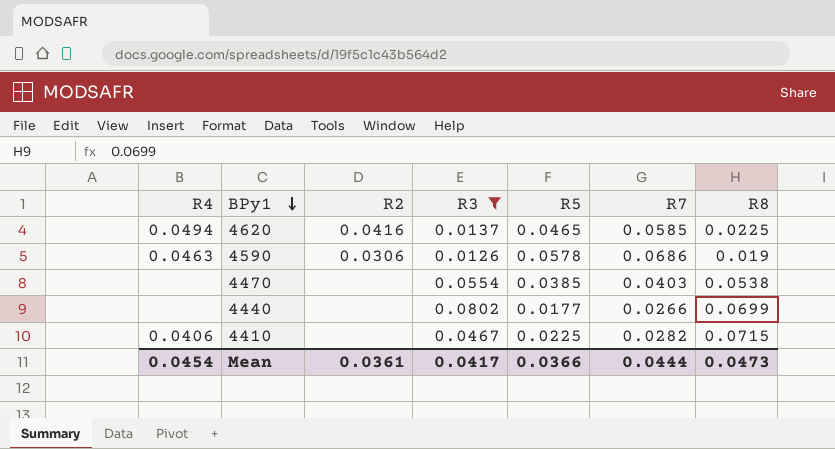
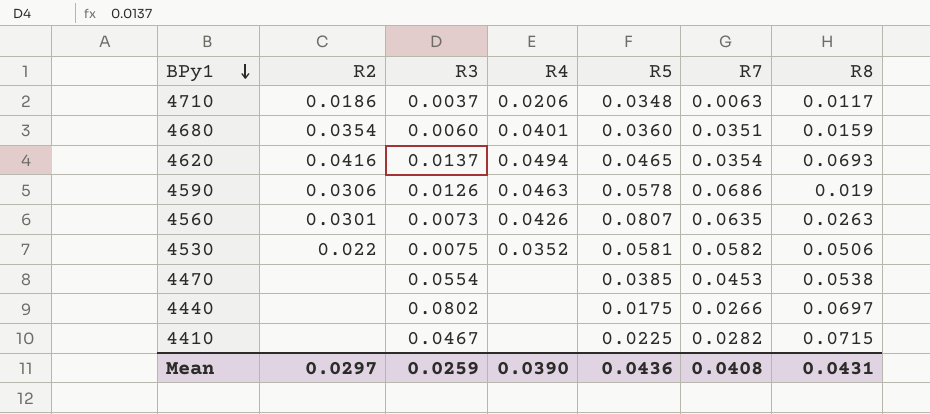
filter: R3 >= 0.0126 -> none
column R4 | position: 1 -> 4
4620 | R7: 0.0585 -> 0.0354
4620 | R8: 0.0225 -> 0.0693
4470 | R7: 0.0403 -> 0.0453
4440 | R5: 0.0177 -> 0.0175
4440 | R8: 0.0699 -> 0.0697
4410 | R4: 0.0406 -> none
Mean | R2: 0.0361 -> 0.0297
Mean | R3: 0.0417 -> 0.0259
Mean | R4: 0.0454 -> 0.0390
Mean | R5: 0.0366 -> 0.0436
Mean | R7: 0.0444 -> 0.0408
Mean | R8: 0.0473 -> 0.0431

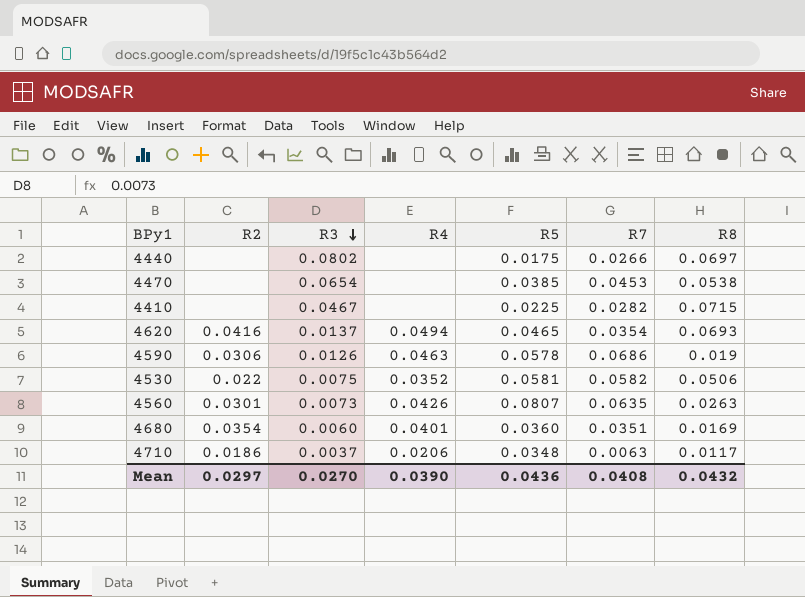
row order: BPy1 descending -> R3 descending
4470 | R3: 0.0554 -> 0.0654
4680 | R8: 0.0159 -> 0.0169
Mean | R3: 0.0259 -> 0.0270
Mean | R8: 0.0431 -> 0.0432

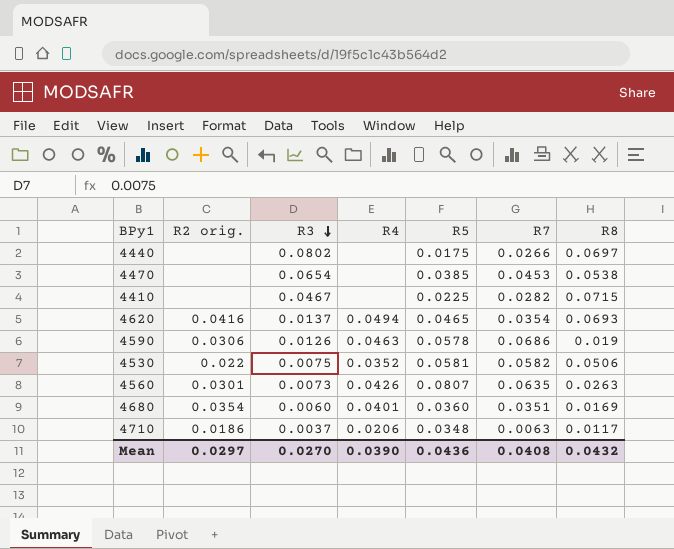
column name: R2 -> R2 orig.

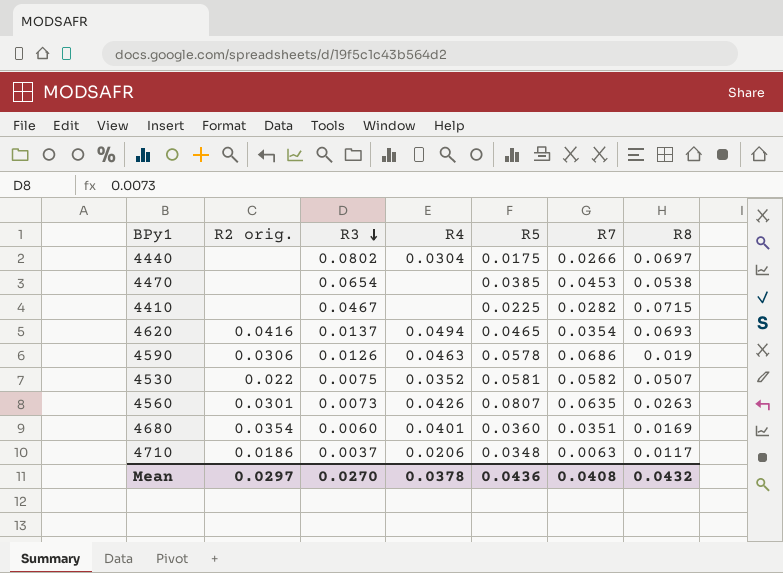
4440 | R4: none -> 0.0304
4530 | R8: 0.0506 -> 0.0507
Mean | R4: 0.0390 -> 0.0378

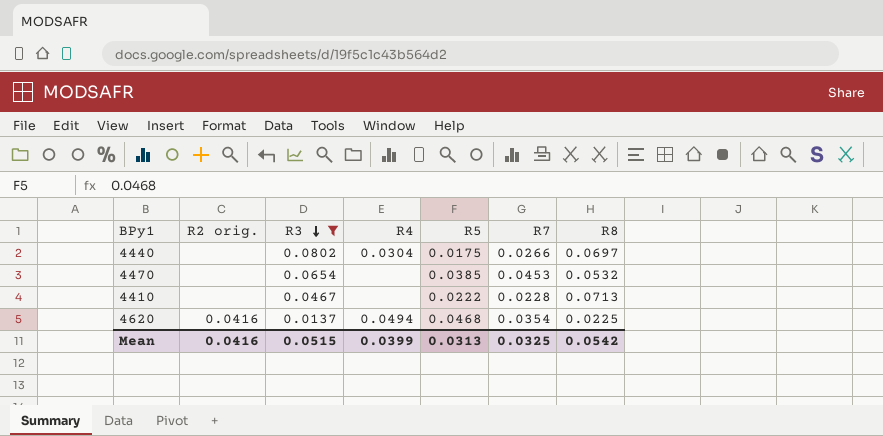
filter: none -> R3 >= 0.0137
4470 | R8: 0.0538 -> 0.0532
4410 | R5: 0.0225 -> 0.0222
4410 | R7: 0.0282 -> 0.0228
4410 | R8: 0.0715 -> 0.0713
4620 | R5: 0.0465 -> 0.0468
4620 | R8: 0.0693 -> 0.0225
Mean | R2 orig.: 0.0297 -> 0.0416
Mean | R3: 0.0270 -> 0.0515
Mean | R4: 0.0378 -> 0.0399
Mean | R5: 0.0436 -> 0.0313
Mean | R7: 0.0408 -> 0.0325
Mean | R8: 0.0432 -> 0.0542

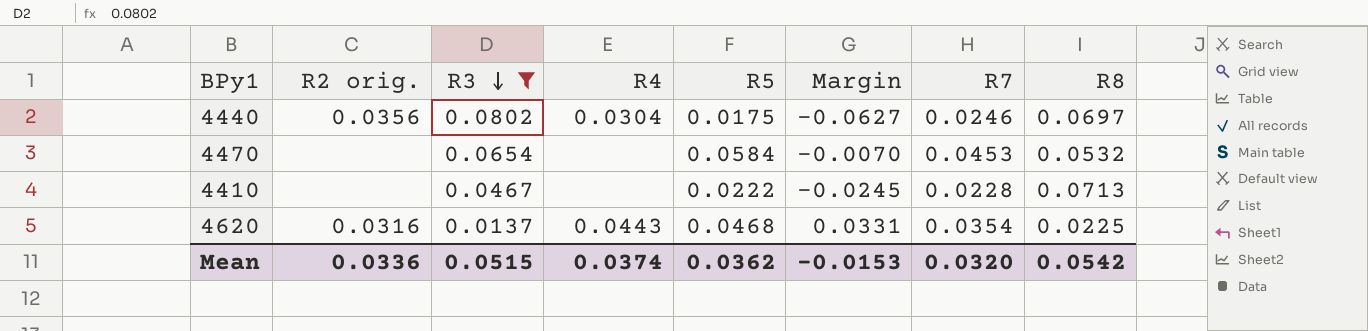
column Margin | formula: none -> [R5] - [R3]
4440 | R2 orig.: none -> 0.0356
4440 | R7: 0.0266 -> 0.0246
4470 | R5: 0.0385 -> 0.0584
4620 | R2 orig.: 0.0416 -> 0.0316
4620 | R4: 0.0494 -> 0.0443
Mean | R2 orig.: 0.0416 -> 0.0336
Mean | R4: 0.0399 -> 0.0374
Mean | R5: 0.0313 -> 0.0362
Mean | R7: 0.0325 -> 0.0320

